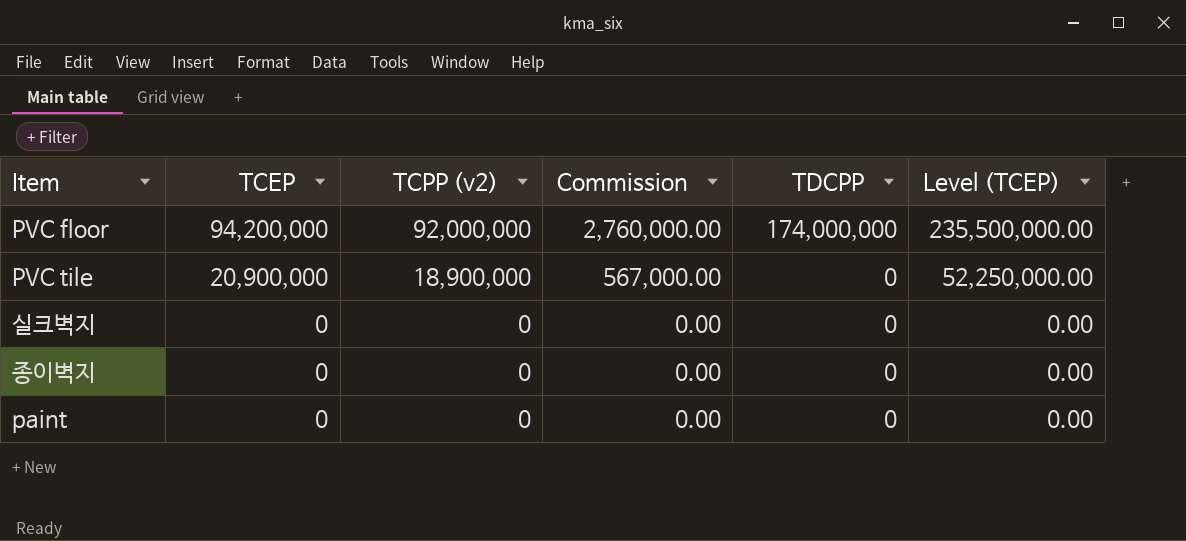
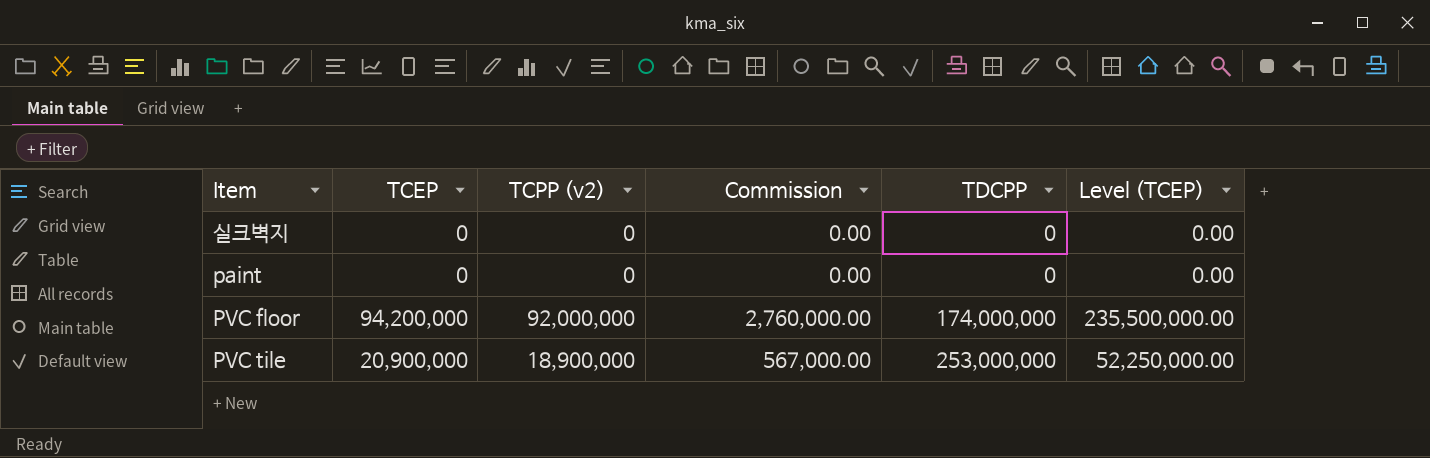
row order: TCEP descending -> TDCPP ascending
row 종이벽지: 0 | 0 | 0.00 | 0 | 0.00 -> none
PVC tile | TDCPP: 0 -> 253,000,000

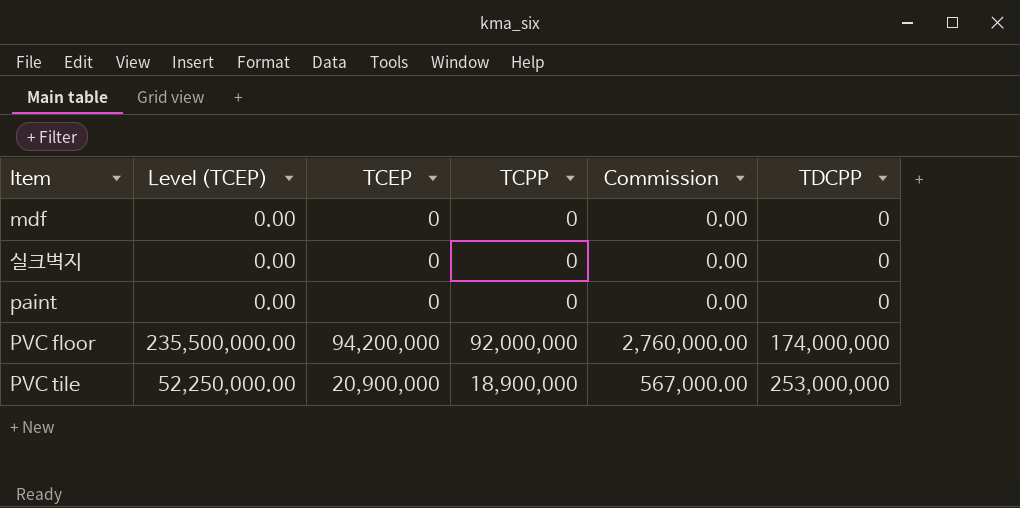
column Level (TCEP) | position: 6 -> 2
column name: TCPP (v2) -> TCPP
row mdf: none -> 0.00 | 0 | 0 | 0.00 | 0

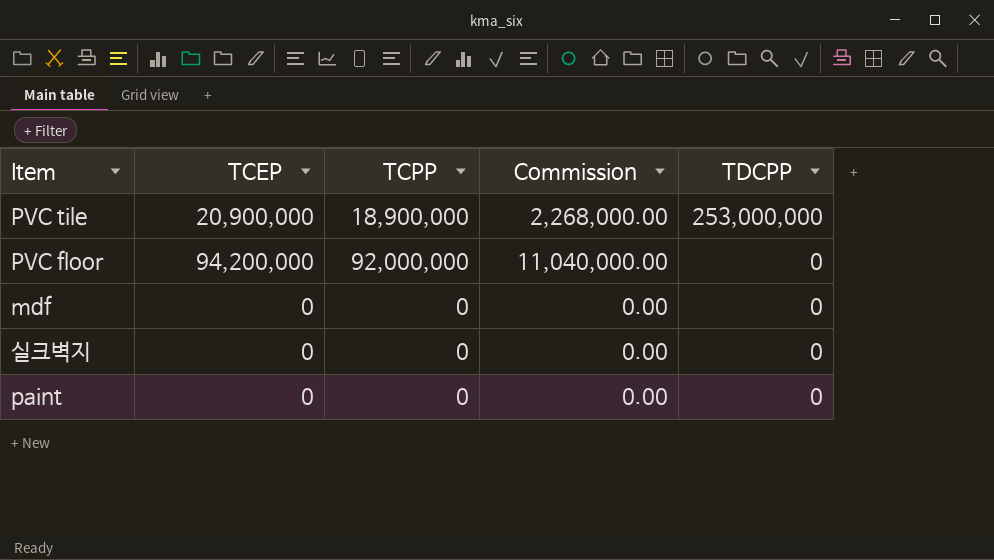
row order: TDCPP ascending -> TDCPP descending
column Level (TCEP) | formula: [TCEP] * 2.5 -> none
column Commission | formula: [TCPP] * 0.03 -> [TCPP] * 0.12
PVC floor | TDCPP: 174,000,000 -> 0

